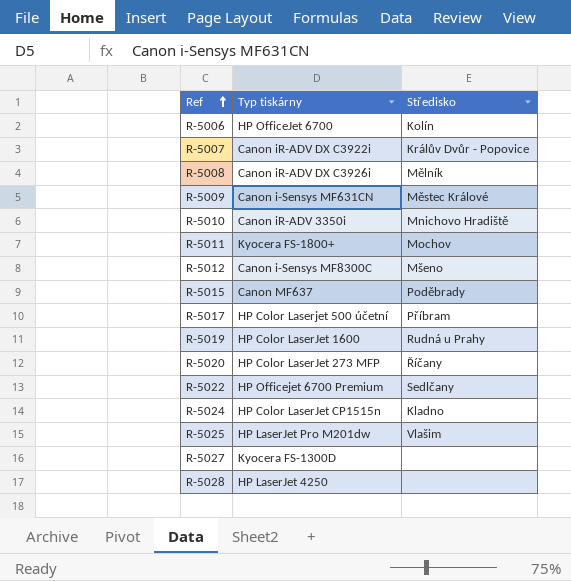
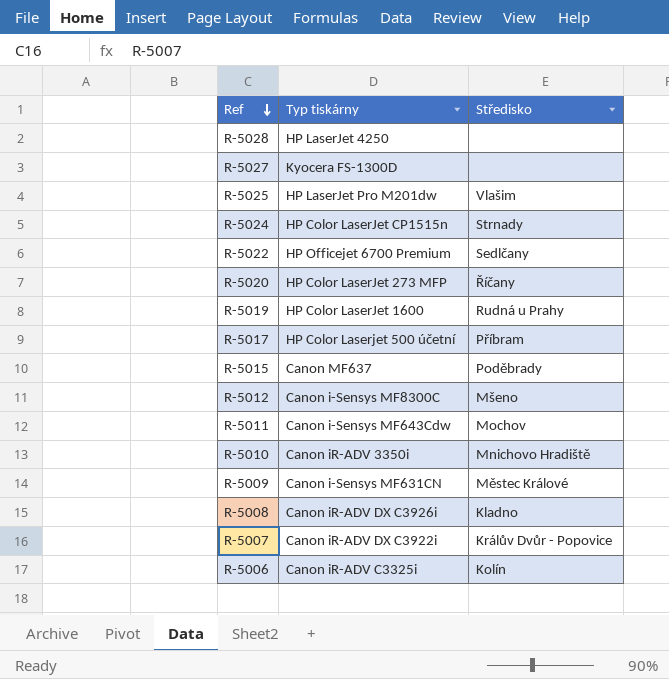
row order: Ref ascending -> Ref descending
R-5024 | Středisko: Kladno -> Strnady
R-5011 | Typ tiskárny: Kyocera FS-1800+ -> Canon i-Sensys MF643Cdw
R-5008 | Středisko: Mělník -> Kladno
R-5006 | Typ tiskárny: HP OfficeJet 6700 -> Canon iR-ADV C3325i

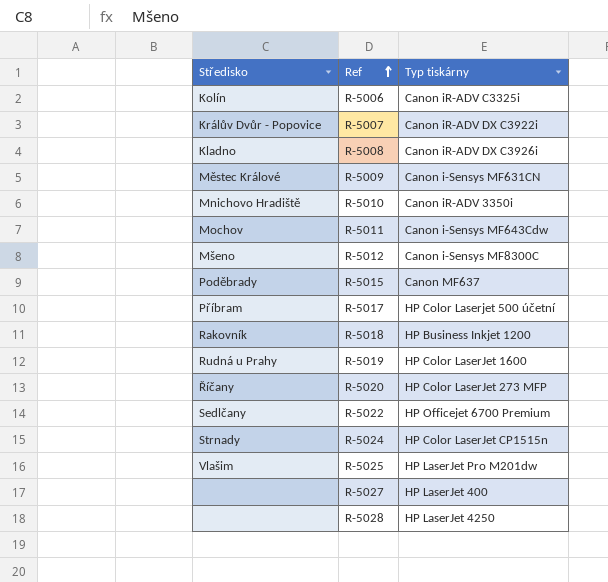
row order: Ref descending -> Ref ascending
column Středisko | position: 3 -> 1
row R-5018: none -> Rakovník | HP Business Inkjet 1200
R-5027 | Typ tiskárny: Kyocera FS-1300D -> HP LaserJet 400

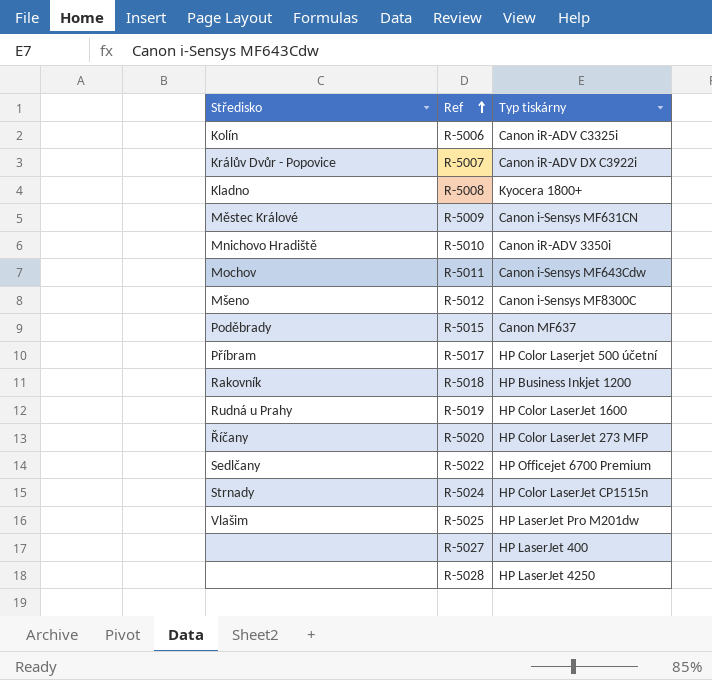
R-5008 | Typ tiskárny: Canon iR-ADV DX C3926i -> Kyocera 1800+

